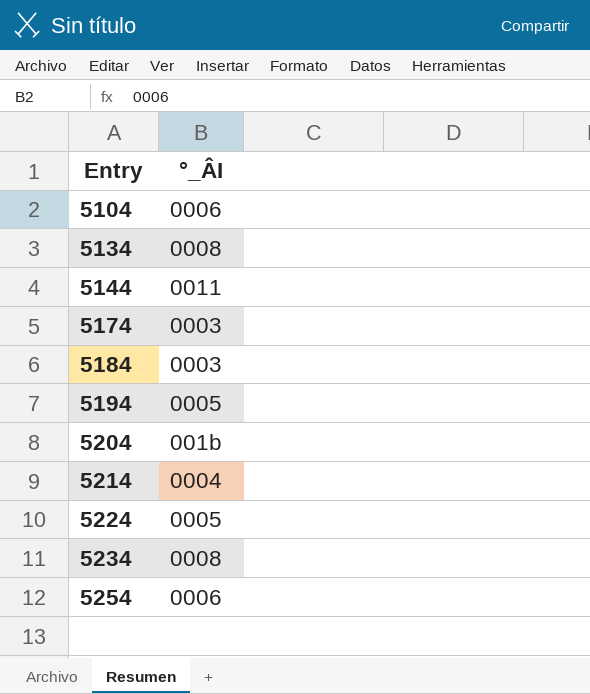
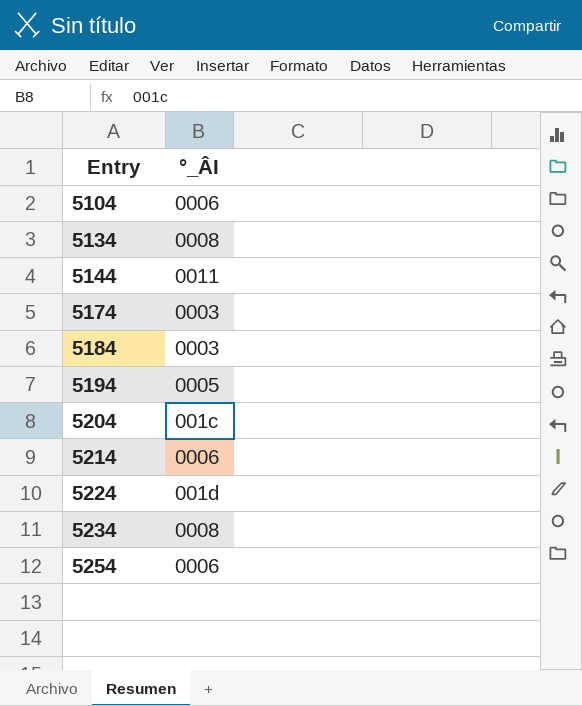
5204 | °_ÂI: 001b -> 001c
5214 | °_ÂI: 0004 -> 0006
5224 | °_ÂI: 0005 -> 001d

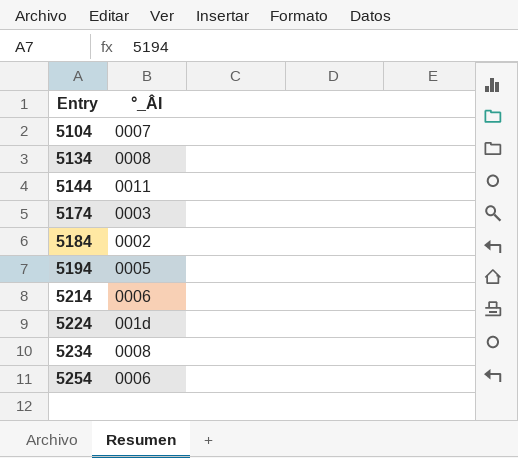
row 5204: 001c -> none
5104 | °_ÂI: 0006 -> 0007
5184 | °_ÂI: 0003 -> 0002

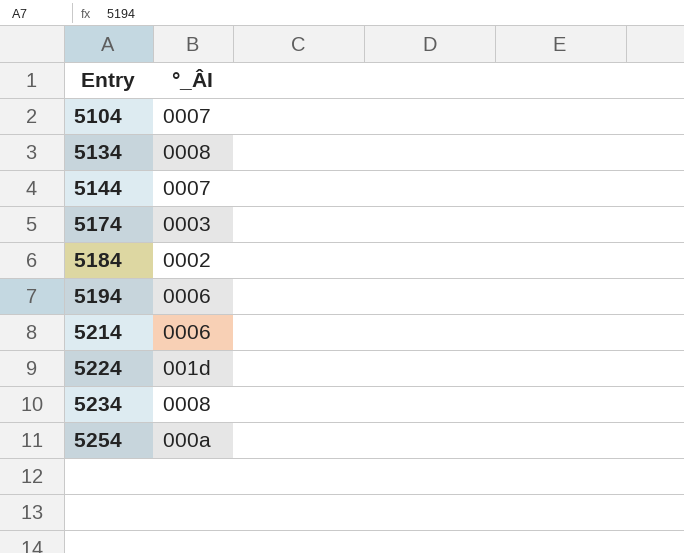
5144 | °_ÂI: 0011 -> 0007
5194 | °_ÂI: 0005 -> 0006
5254 | °_ÂI: 0006 -> 000a

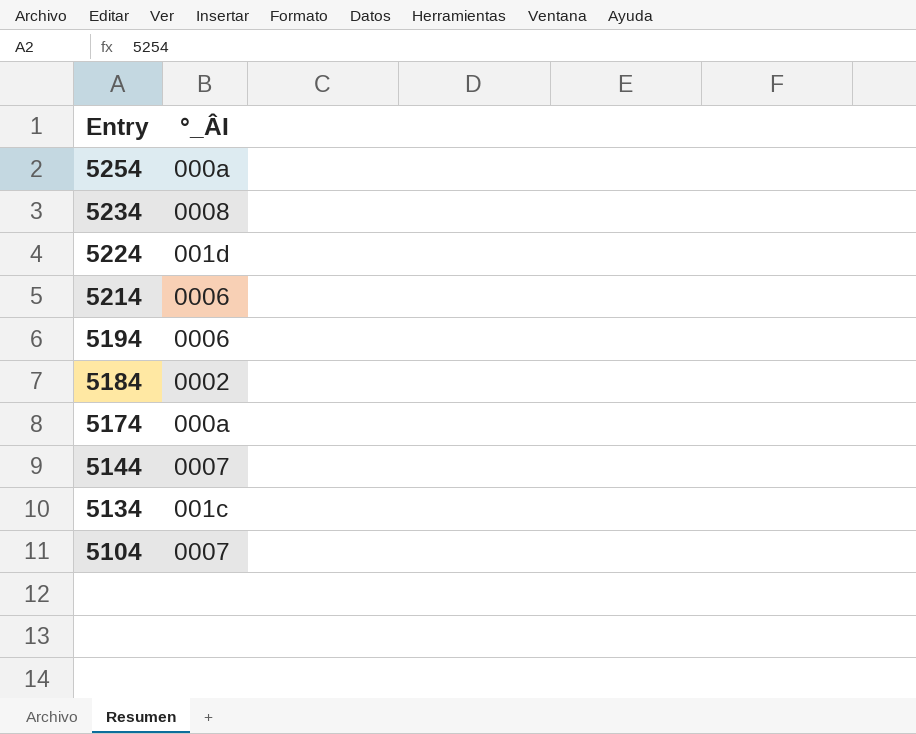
row order: Entry ascending -> Entry descending
5174 | °_ÂI: 0003 -> 000a
5134 | °_ÂI: 0008 -> 001c

